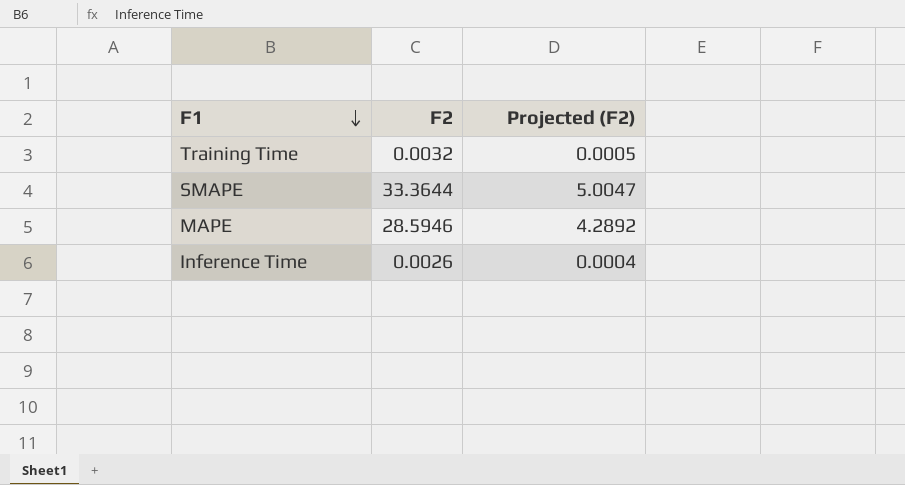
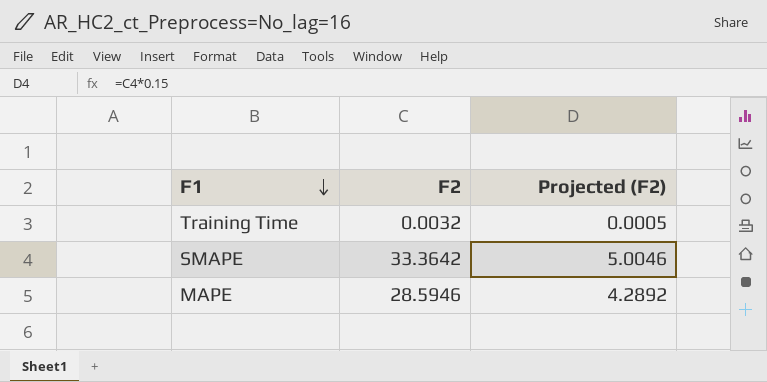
row Inference Time: 0.0026 | 0.0004 -> none
SMAPE | F2: 33.3644 -> 33.3642
SMAPE | Projected (F2): 5.0047 -> 5.0046

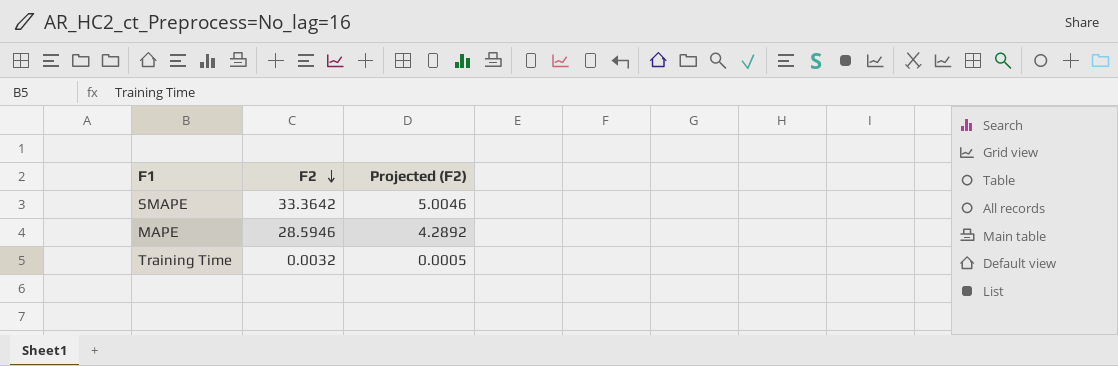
row order: F1 descending -> F2 descending

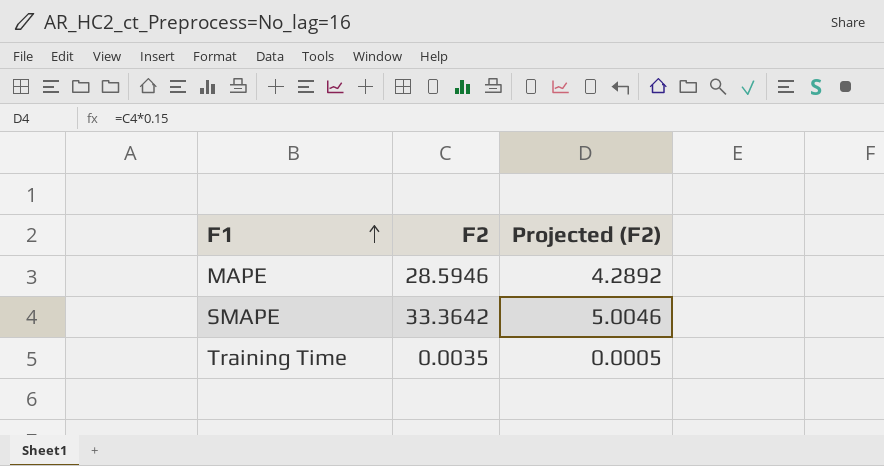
row order: F2 descending -> F1 ascending
Training Time | F2: 0.0032 -> 0.0035

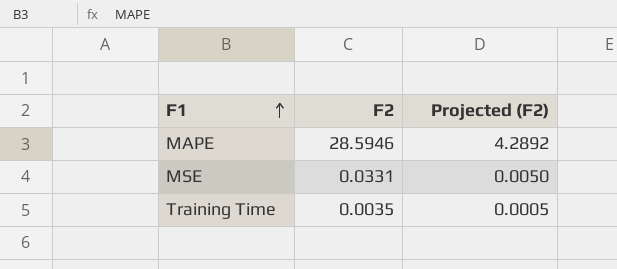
row SMAPE: 33.3642 | 5.0046 -> none
row MSE: none -> 0.0331 | 0.0050

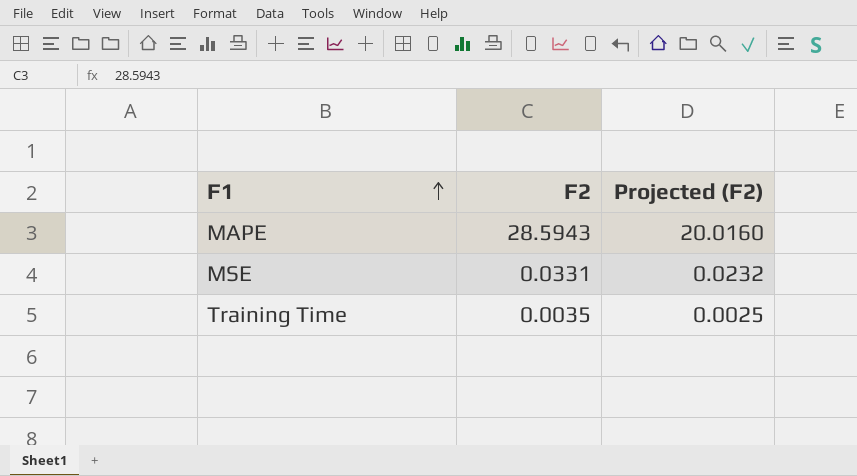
column Projected (F2) | formula: [F2] * 0.15 -> [F2] * 0.7
MAPE | F2: 28.5946 -> 28.5943

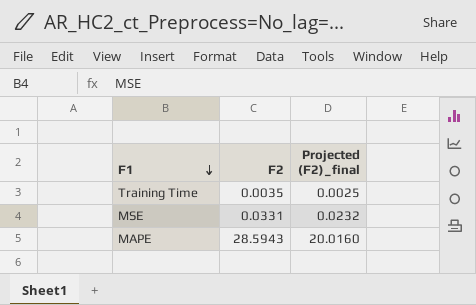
row order: F1 ascending -> F1 descending
column name: Projected (F2) -> Projected (F2)_final

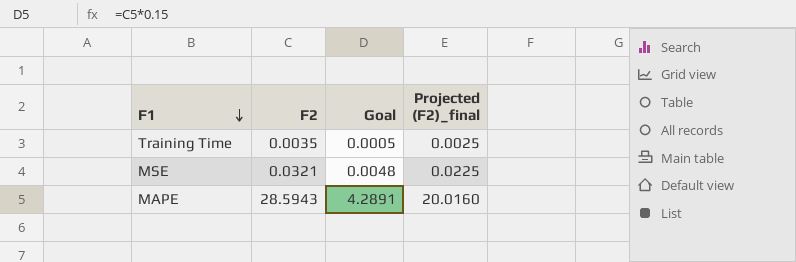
column Goal | formula: none -> [F2] * 0.15
MSE | F2: 0.0331 -> 0.0321
MSE | Projected (F2)_final: 0.0232 -> 0.0225

